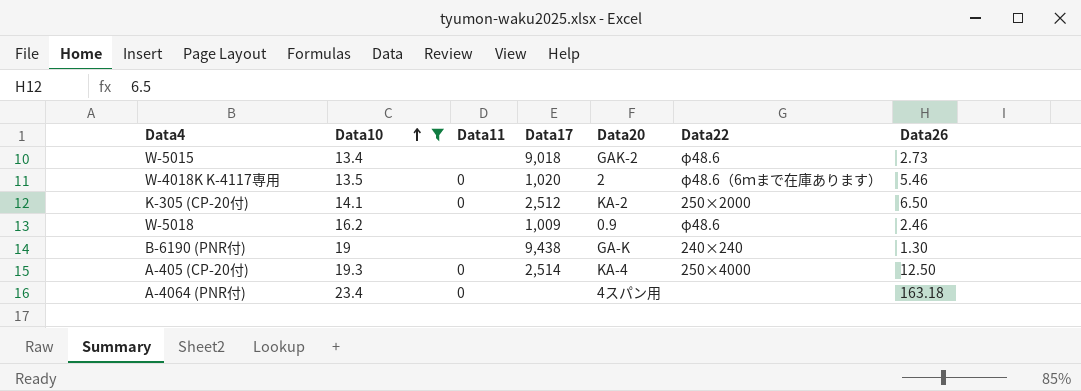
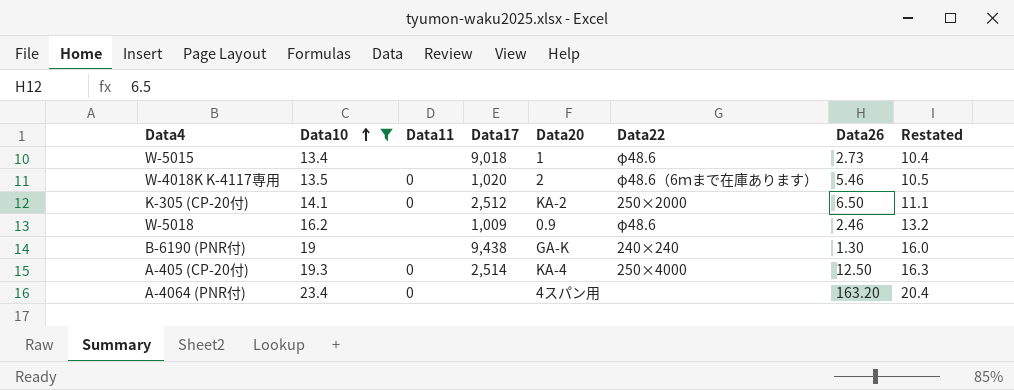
column Restated | formula: none -> [Data10] - 3
W-5015 | Data20: GAK-2 -> 1
A-4064 (PNR付) | Data26: 163.18 -> 163.20

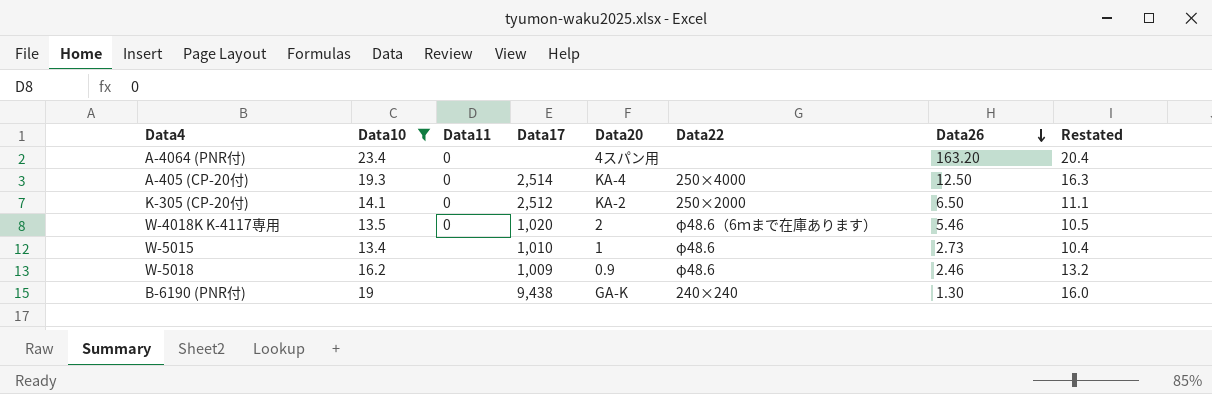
row order: Data10 ascending -> Data26 descending
W-5015 | Data17: 9,018 -> 1,010

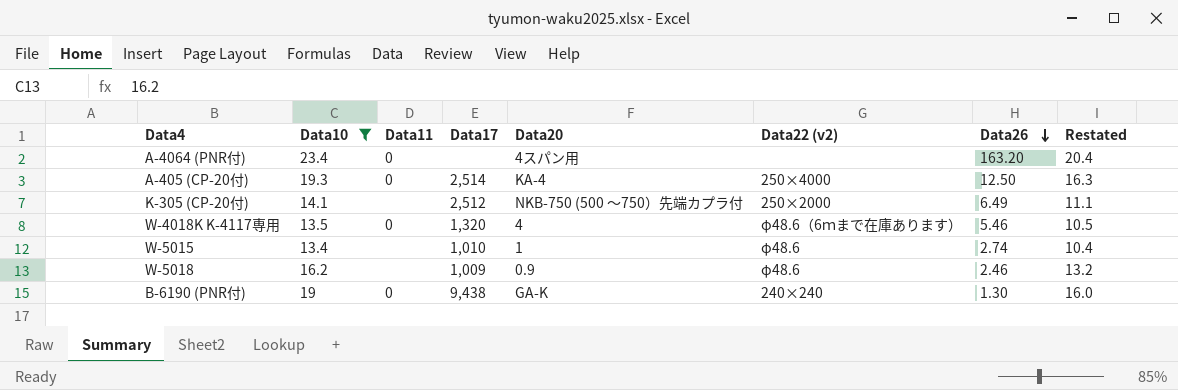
column name: Data22 -> Data22 (v2)
K-305 (CP-20付) | Data11: 0 -> none
K-305 (CP-20付) | Data20: KA-2 -> NKB-750 (500 〜750）先端カプラ付
K-305 (CP-20付) | Data26: 6.50 -> 6.49
W-4018K K-4117専用 | Data17: 1,020 -> 1,320
W-4018K K-4117専用 | Data20: 2 -> 4
W-5015 | Data26: 2.73 -> 2.74
B-6190 (PNR付) | Data11: none -> 0

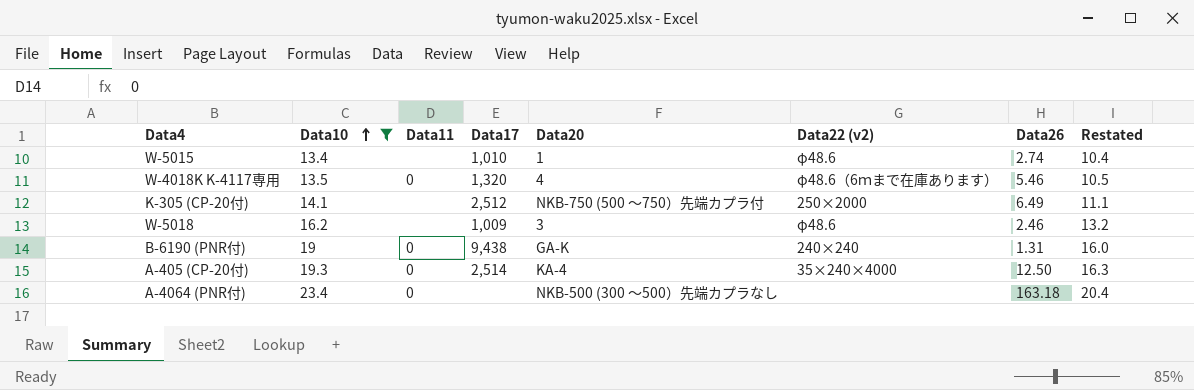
row order: Data26 descending -> Data10 ascending
W-5018 | Data20: 0.9 -> 3
B-6190 (PNR付) | Data26: 1.30 -> 1.31
A-405 (CP-20付) | Data22 (v2): 250×4000 -> 35×240×4000
A-4064 (PNR付) | Data20: 4スパン用 -> NKB-500 (300 〜500）先端カプラなし
A-4064 (PNR付) | Data26: 163.20 -> 163.18

